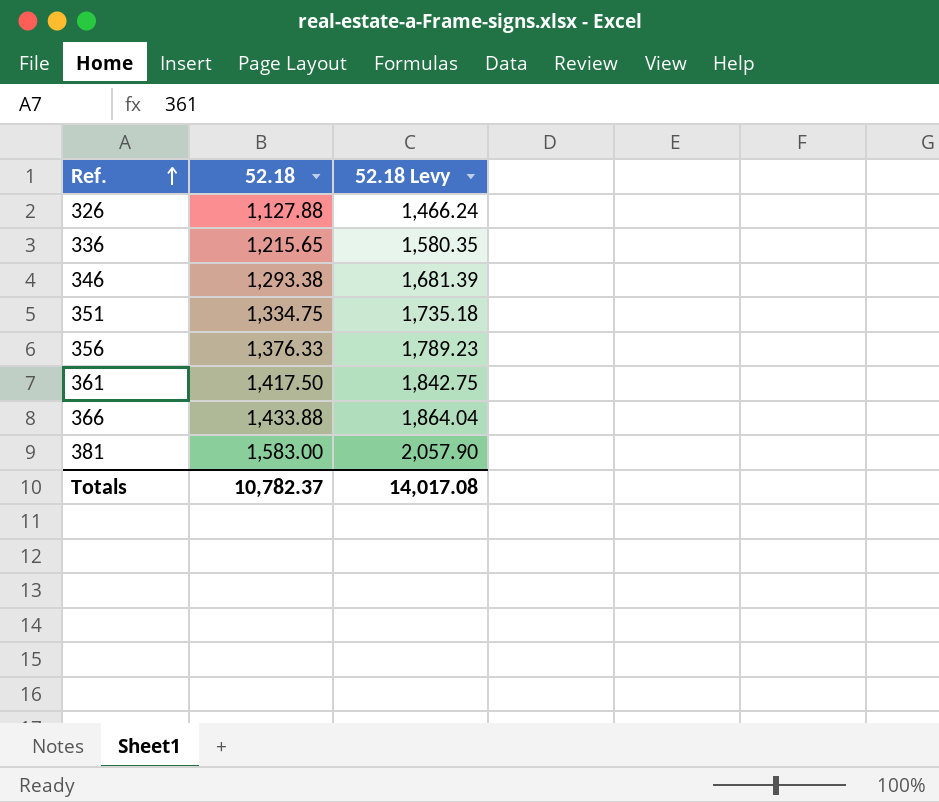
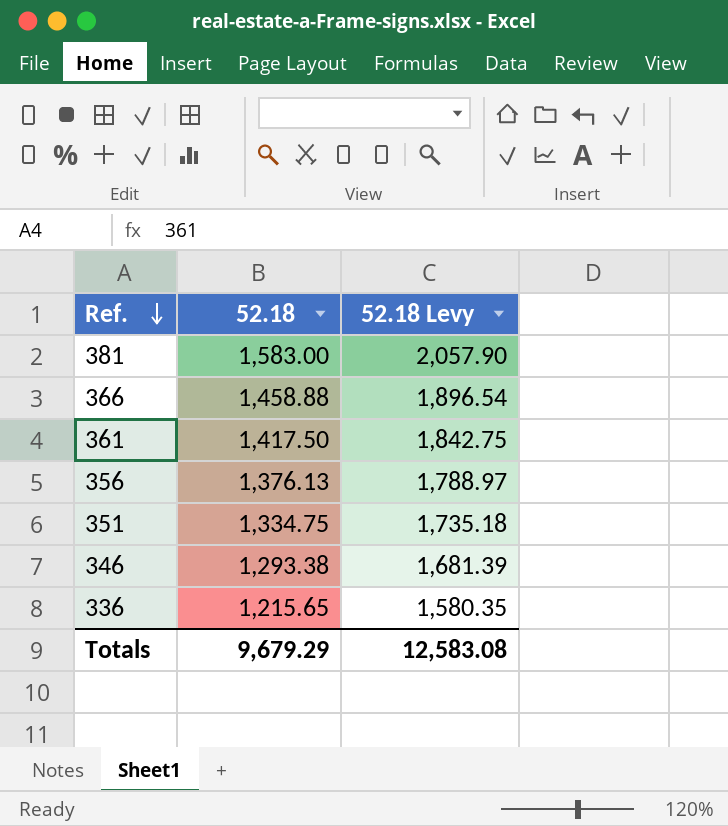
row order: Ref. ascending -> Ref. descending
row 326: 1,127.88 | 1,466.24 -> none
366 | 52.18: 1,433.88 -> 1,458.88
366 | 52.18 Levy: 1,864.04 -> 1,896.54
356 | 52.18: 1,376.33 -> 1,376.13
356 | 52.18 Levy: 1,789.23 -> 1,788.97
Totals | 52.18: 10,782.37 -> 9,679.29
Totals | 52.18 Levy: 14,017.08 -> 12,583.08

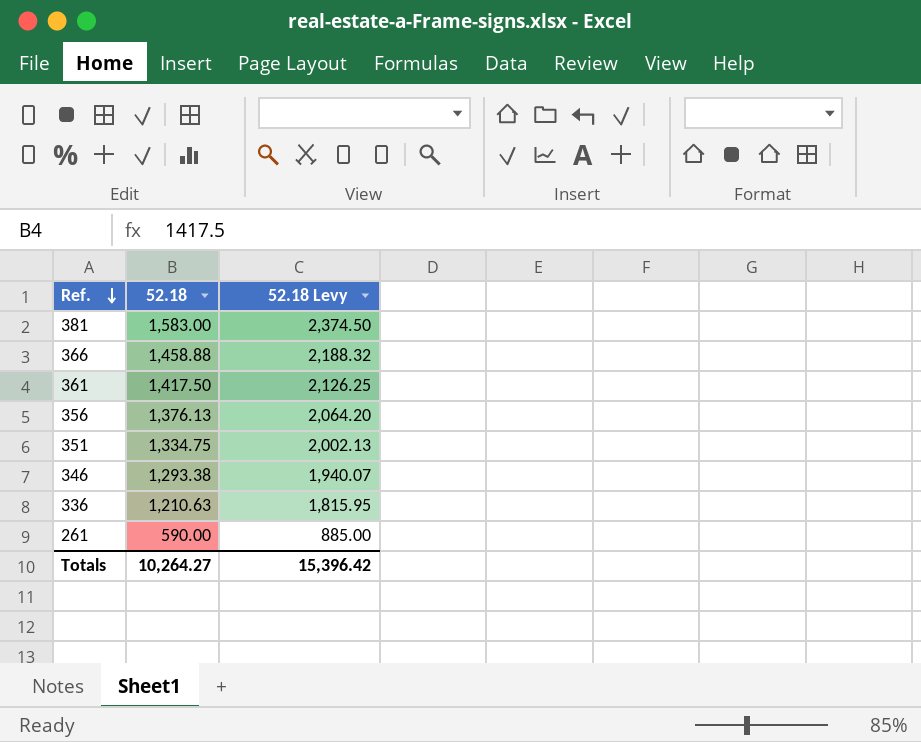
column 52.18 Levy | formula: [52.18] * 1.3 -> [52.18] * 1.5
336 | 52.18: 1,215.65 -> 1,210.63
row 261: none -> 590.00 | 885.00
Totals | 52.18: 9,679.29 -> 10,264.27
Totals | 52.18 Levy: 12,583.08 -> 15,396.42

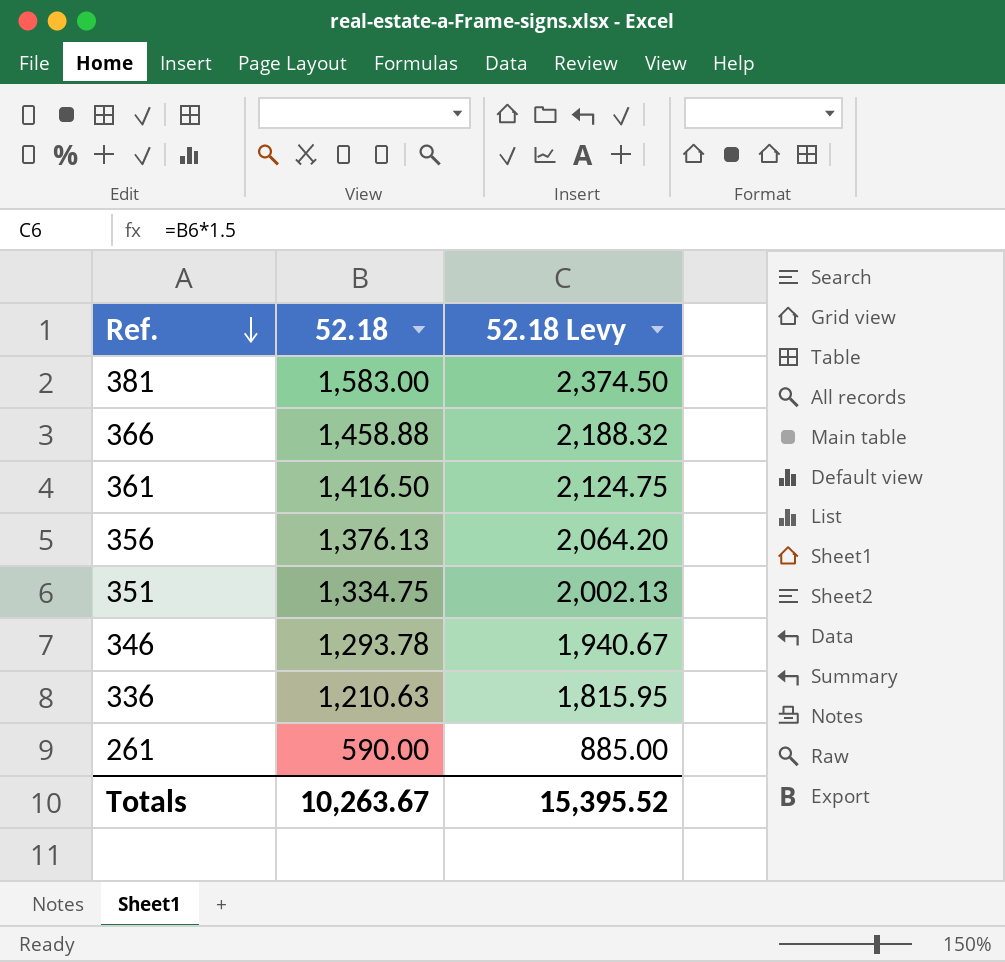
361 | 52.18: 1,417.50 -> 1,416.50
361 | 52.18 Levy: 2,126.25 -> 2,124.75
346 | 52.18: 1,293.38 -> 1,293.78
346 | 52.18 Levy: 1,940.07 -> 1,940.67
Totals | 52.18: 10,264.27 -> 10,263.67
Totals | 52.18 Levy: 15,396.42 -> 15,395.52

